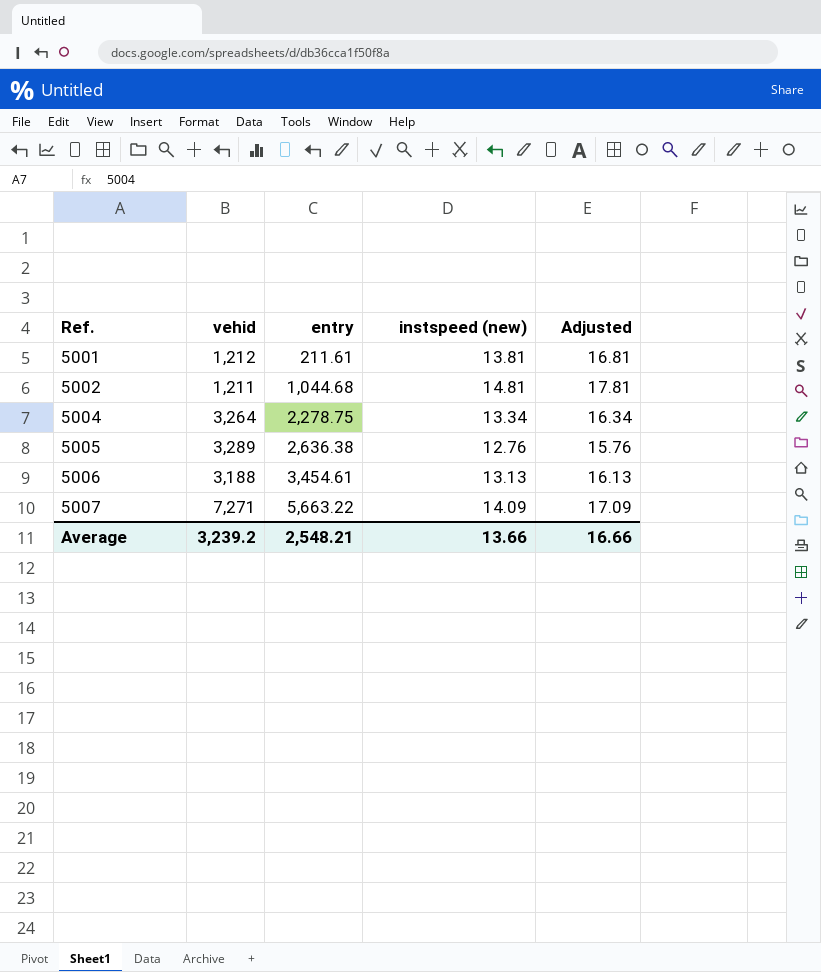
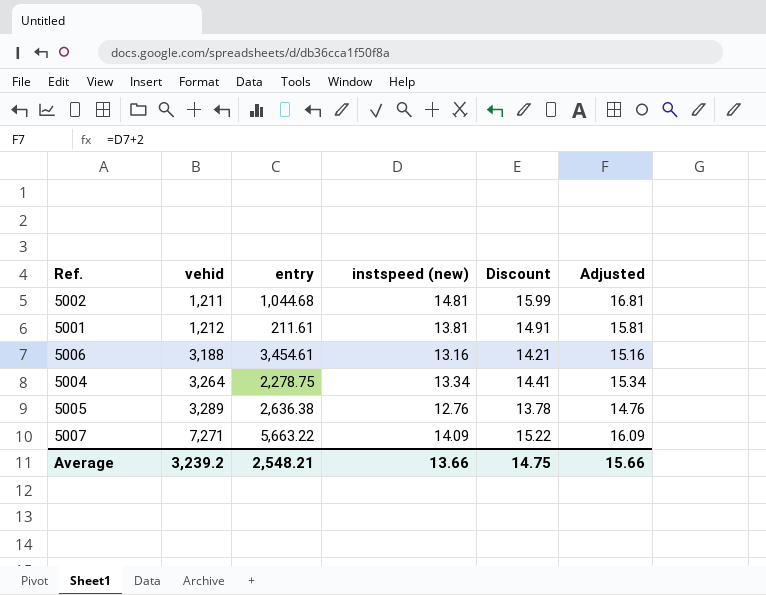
row order: Ref. ascending -> vehid ascending
column Discount | formula: none -> [instspeed (new)] * 1.08
column Adjusted | formula: [instspeed (new)] + 3 -> [instspeed (new)] + 2
5006 | instspeed (new): 13.13 -> 13.16
Average | Adjusted: 16.66 -> 15.66

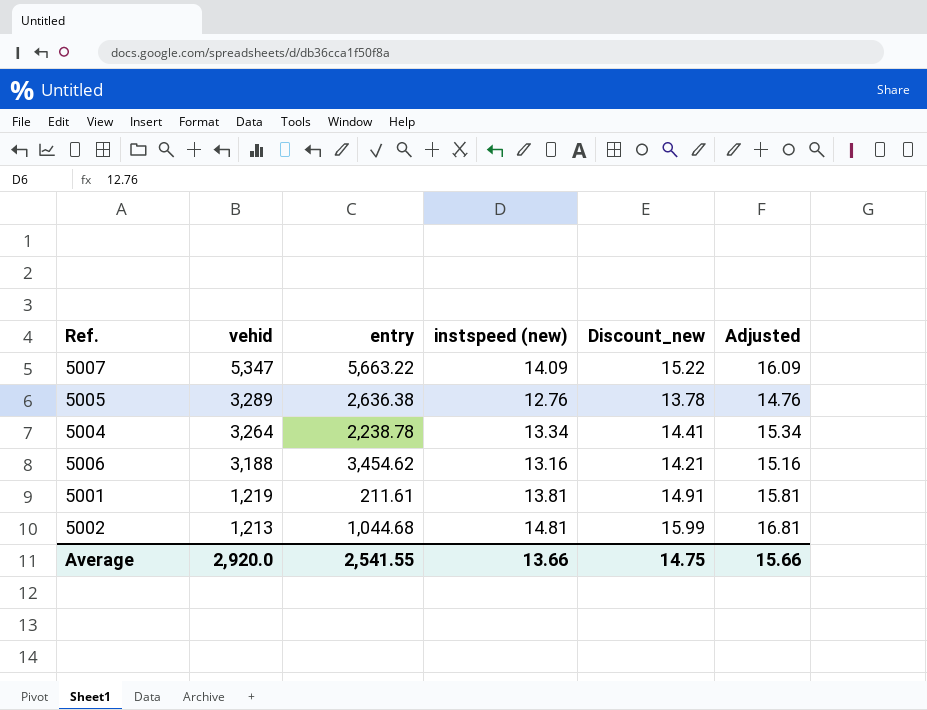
row order: vehid ascending -> vehid descending
column name: Discount -> Discount_new
5007 | vehid: 7,271 -> 5,347
5004 | entry: 2,278.75 -> 2,238.78
5006 | entry: 3,454.61 -> 3,454.62
5001 | vehid: 1,212 -> 1,219
5002 | vehid: 1,211 -> 1,213
Average | vehid: 3,239.2 -> 2,920.0
Average | entry: 2,548.21 -> 2,541.55

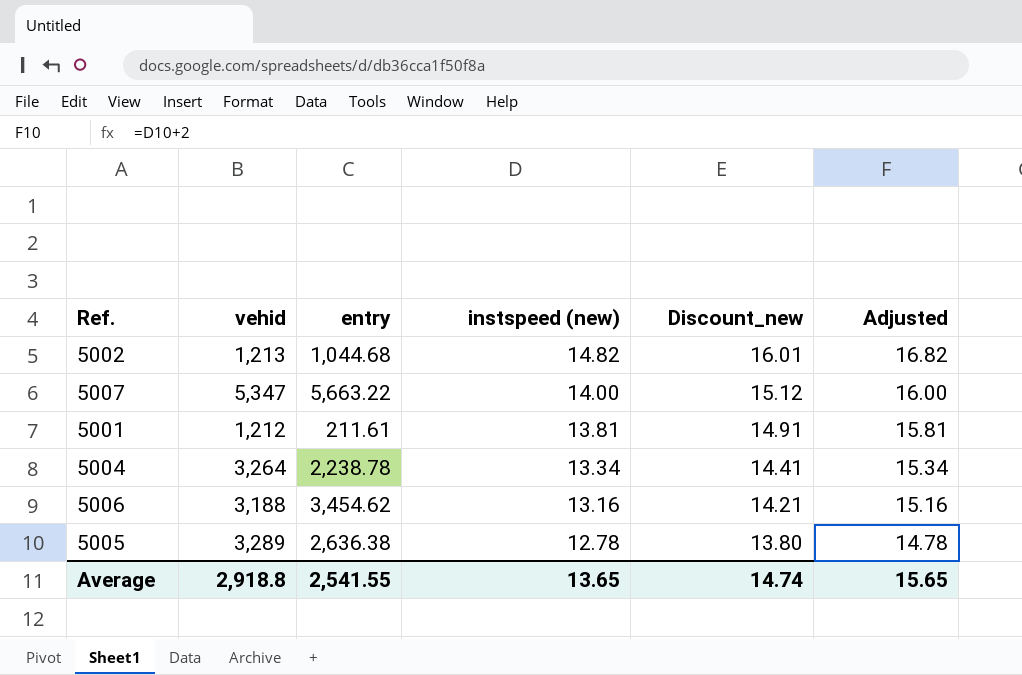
row order: vehid descending -> instspeed (new) descending
5002 | instspeed (new): 14.81 -> 14.82
5002 | Discount_new: 15.99 -> 16.01
5002 | Adjusted: 16.81 -> 16.82
5007 | instspeed (new): 14.09 -> 14.00
5007 | Discount_new: 15.22 -> 15.12
5007 | Adjusted: 16.09 -> 16.00
5001 | vehid: 1,219 -> 1,212
5005 | instspeed (new): 12.76 -> 12.78
5005 | Discount_new: 13.78 -> 13.80
5005 | Adjusted: 14.76 -> 14.78
Average | vehid: 2,920.0 -> 2,918.8
Average | instspeed (new): 13.66 -> 13.65
Average | Discount_new: 14.75 -> 14.74
Average | Adjusted: 15.66 -> 15.65

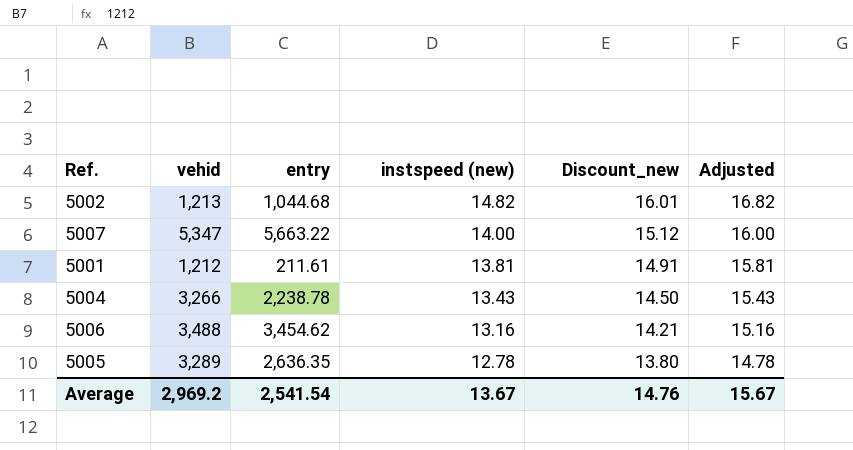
5004 | vehid: 3,264 -> 3,266
5004 | instspeed (new): 13.34 -> 13.43
5004 | Discount_new: 14.41 -> 14.50
5004 | Adjusted: 15.34 -> 15.43
5006 | vehid: 3,188 -> 3,488
5005 | entry: 2,636.38 -> 2,636.35
Average | vehid: 2,918.8 -> 2,969.2
Average | entry: 2,541.55 -> 2,541.54
Average | instspeed (new): 13.65 -> 13.67
Average | Discount_new: 14.74 -> 14.76
Average | Adjusted: 15.65 -> 15.67

